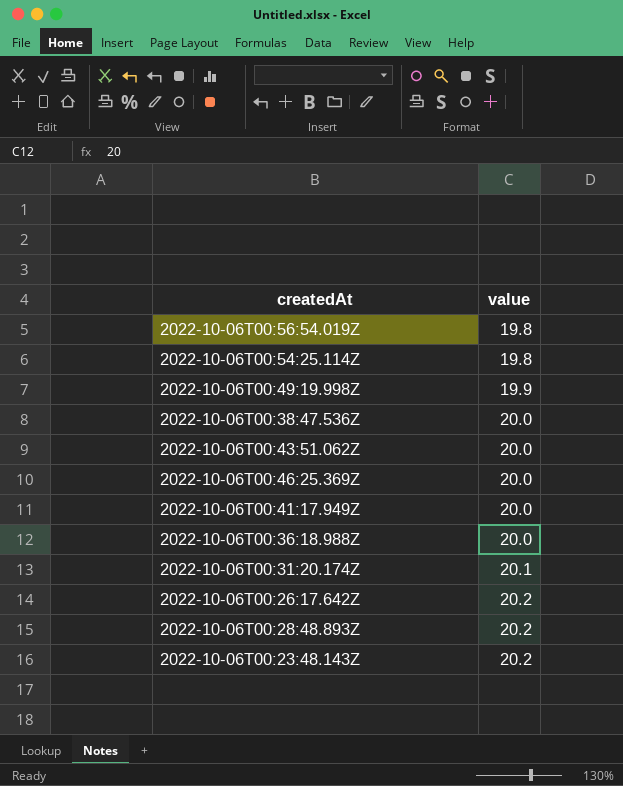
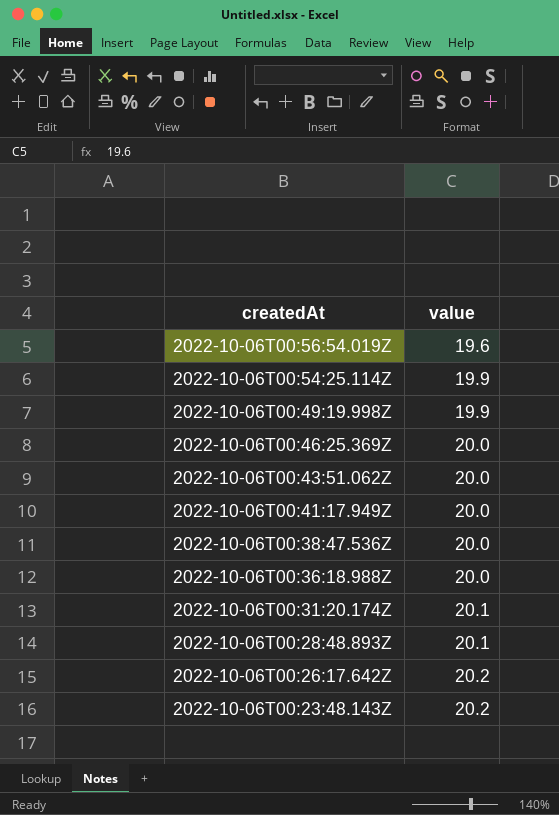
row order: value ascending -> createdAt descending
2022-10-06T00:56:54.019Z | value: 19.8 -> 19.6
2022-10-06T00:54:25.114Z | value: 19.8 -> 19.9
2022-10-06T00:28:48.893Z | value: 20.2 -> 20.1

